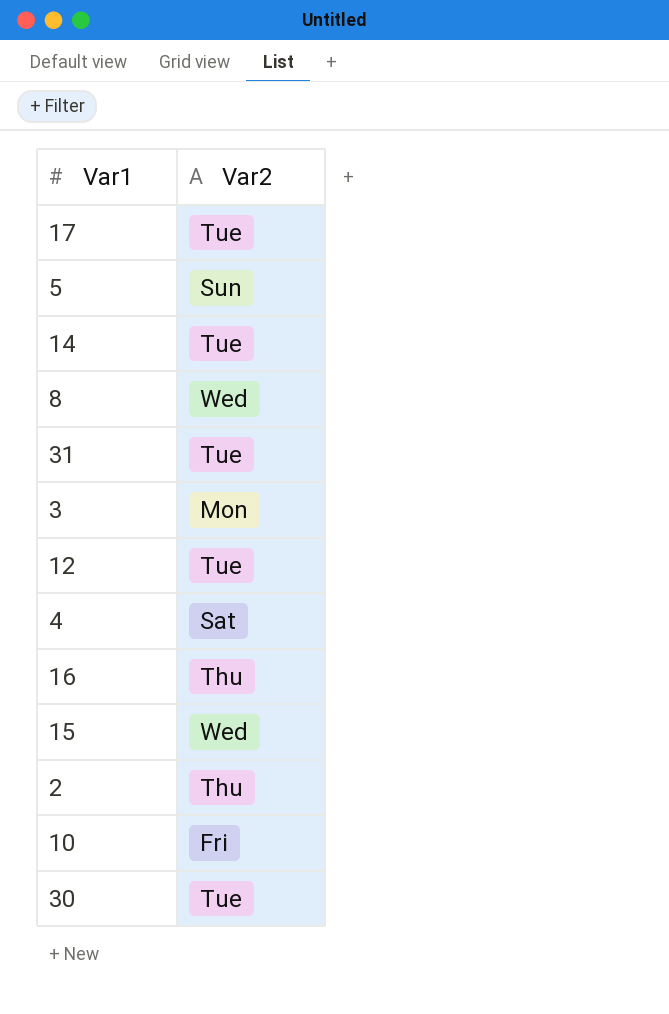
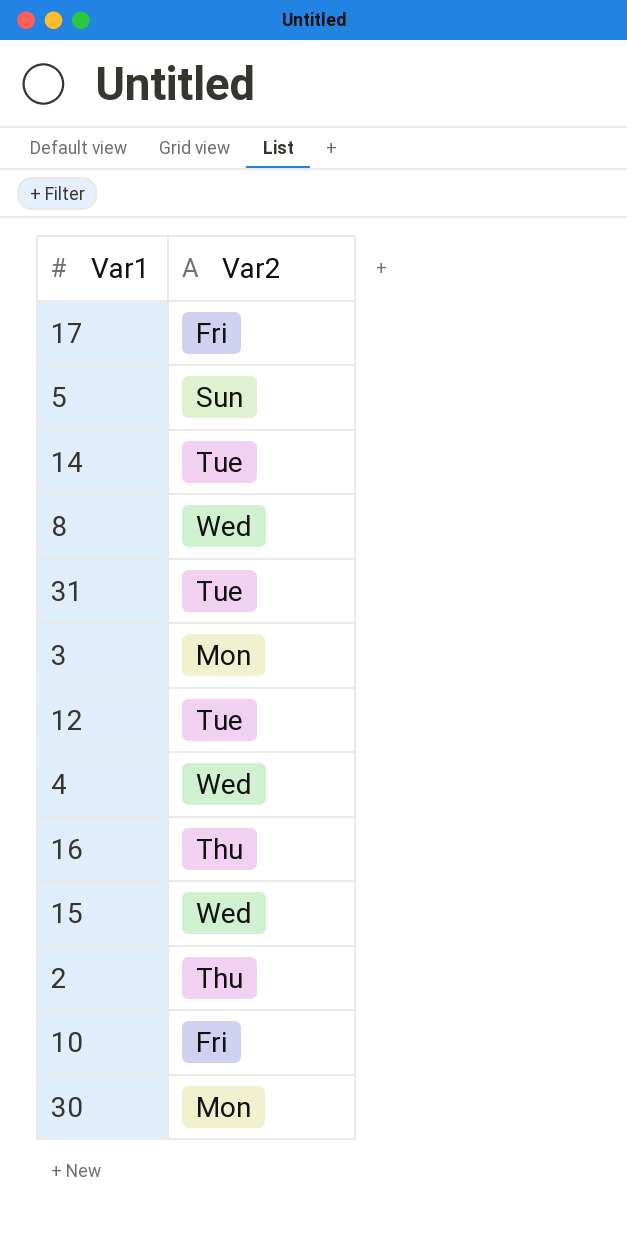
17 | Var2: Tue -> Fri
4 | Var2: Sat -> Wed
30 | Var2: Tue -> Mon

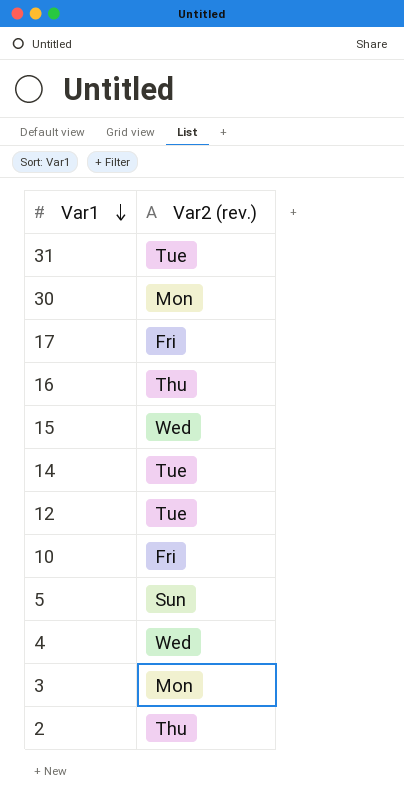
row order: none -> Var1 descending
column name: Var2 -> Var2 (rev.)
row 8: Wed -> none

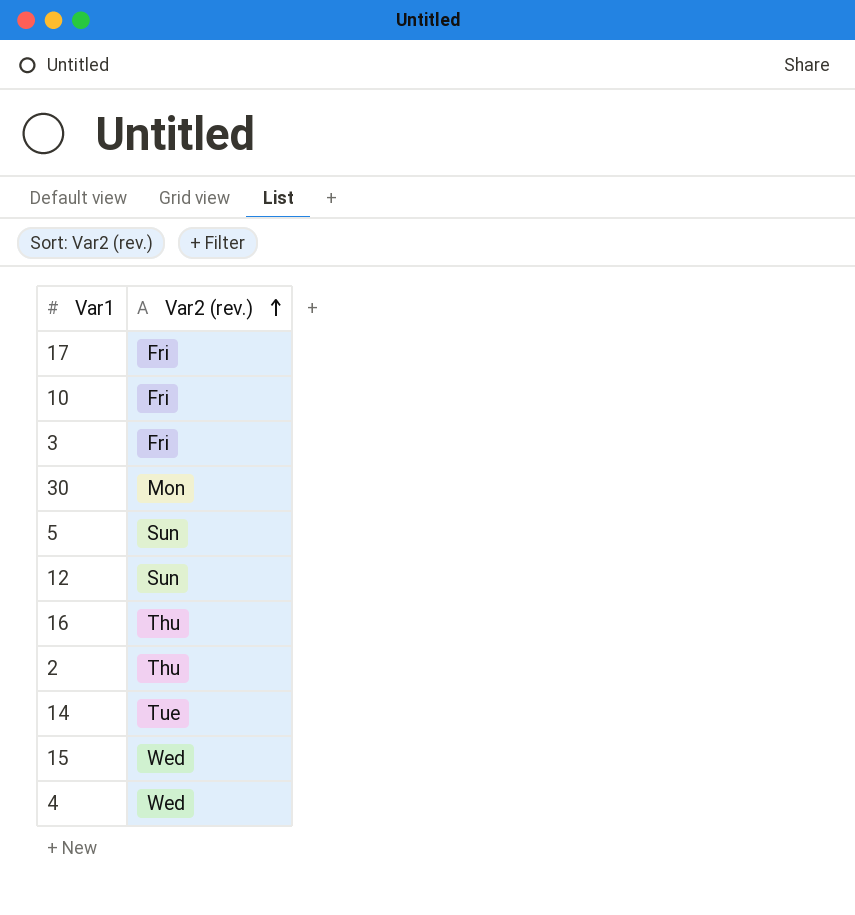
row order: Var1 descending -> Var2 (rev.) ascending
row 31: Tue -> none
3 | Var2 (rev.): Mon -> Fri
12 | Var2 (rev.): Tue -> Sun

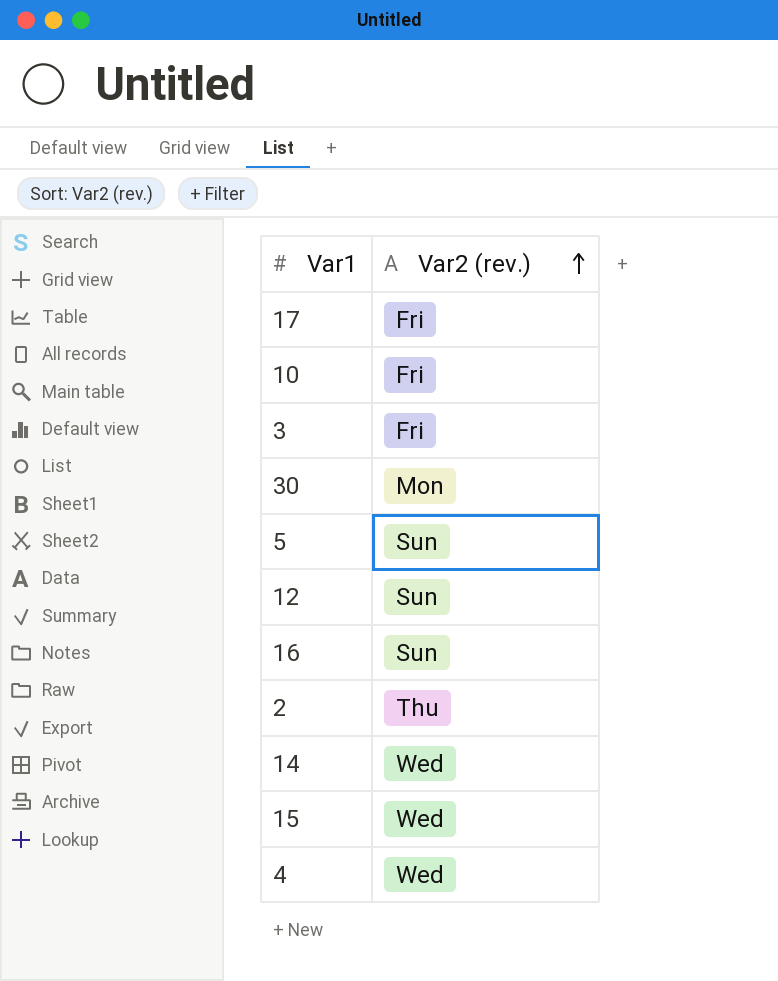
16 | Var2 (rev.): Thu -> Sun
14 | Var2 (rev.): Tue -> Wed

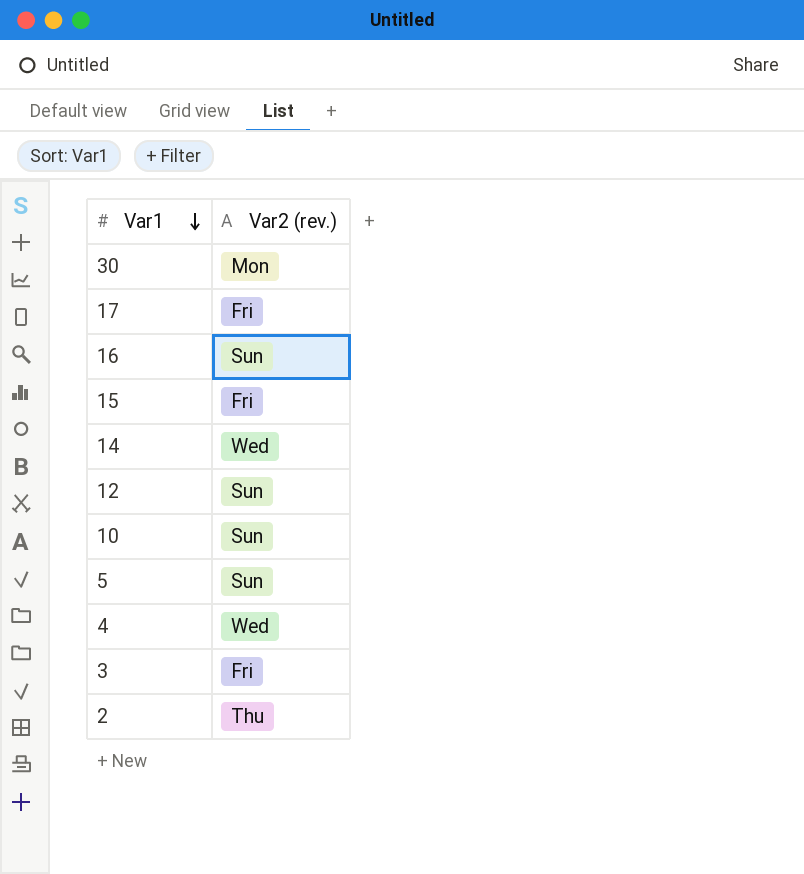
row order: Var2 (rev.) ascending -> Var1 descending
15 | Var2 (rev.): Wed -> Fri
10 | Var2 (rev.): Fri -> Sun

